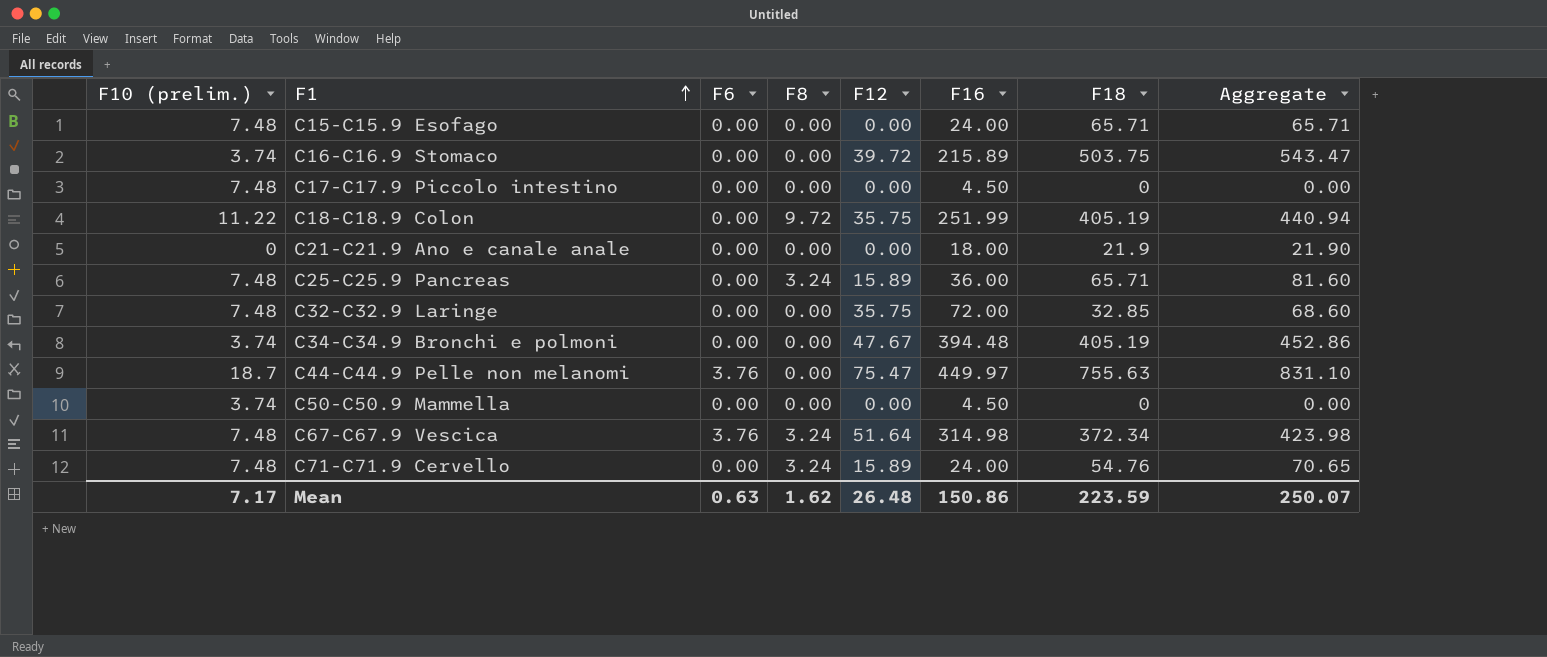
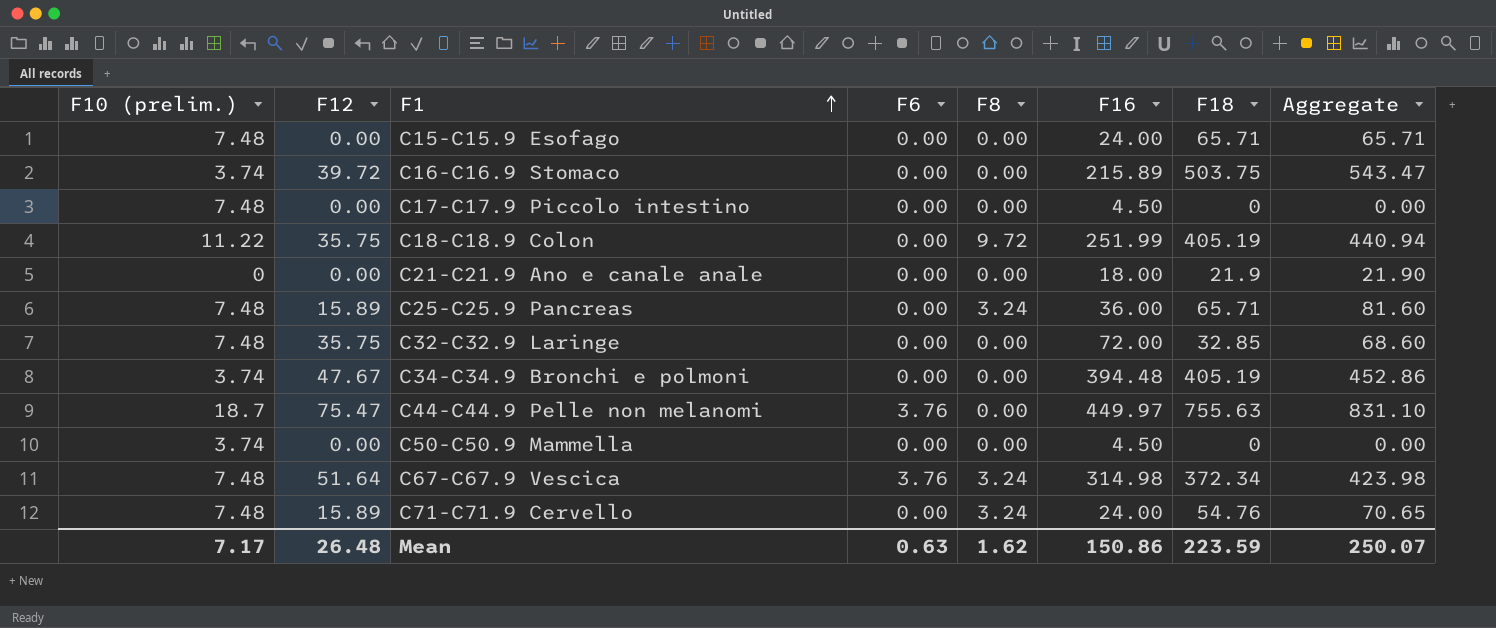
column F12 | position: 5 -> 2

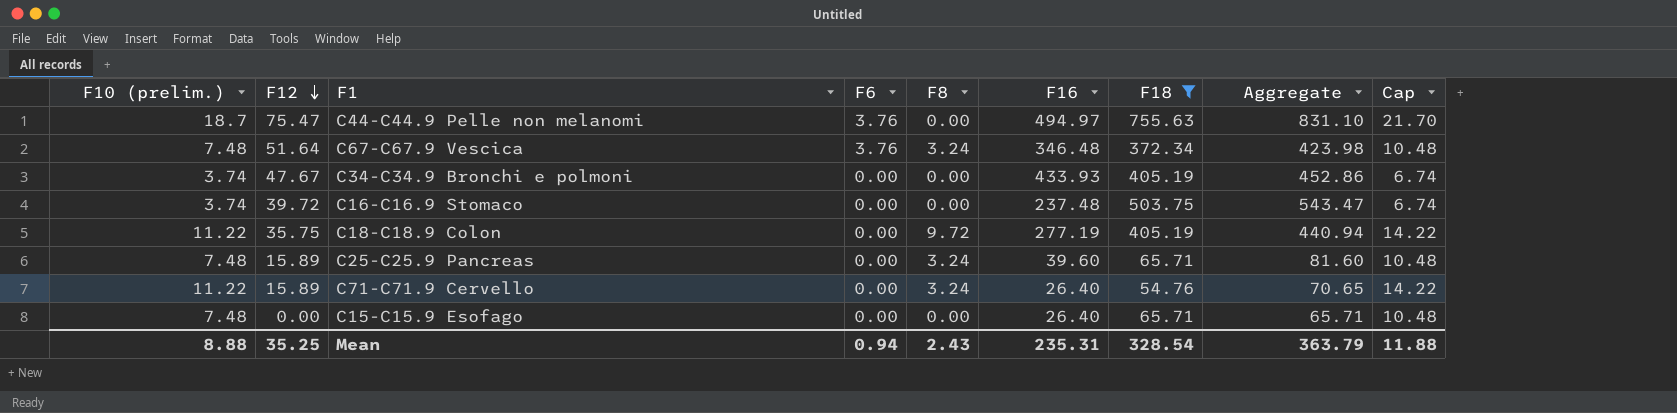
filter: none -> F18 >= 54.76
row order: F1 ascending -> F12 descending
column Cap | formula: none -> [F10 (prelim.)] + 3
C44-C44.9 Pelle non melanomi | F16: 449.97 -> 494.97
C67-C67.9 Vescica | F16: 314.98 -> 346.48
C34-C34.9 Bronchi e polmoni | F16: 394.48 -> 433.93
C16-C16.9 Stomaco | F16: 215.89 -> 237.48
C18-C18.9 Colon | F16: 251.99 -> 277.19
C25-C25.9 Pancreas | F16: 36.00 -> 39.60
C71-C71.9 Cervello | F10 (prelim.): 7.48 -> 11.22
C71-C71.9 Cervello | F16: 24.00 -> 26.40
C15-C15.9 Esofago | F16: 24.00 -> 26.40
Mean | F10 (prelim.): 7.17 -> 8.88
Mean | F12: 26.48 -> 35.25
Mean | F6: 0.63 -> 0.94
Mean | F8: 1.62 -> 2.43
Mean | F16: 150.86 -> 235.31
Mean | F18: 223.59 -> 328.54
Mean | Aggregate: 250.07 -> 363.79

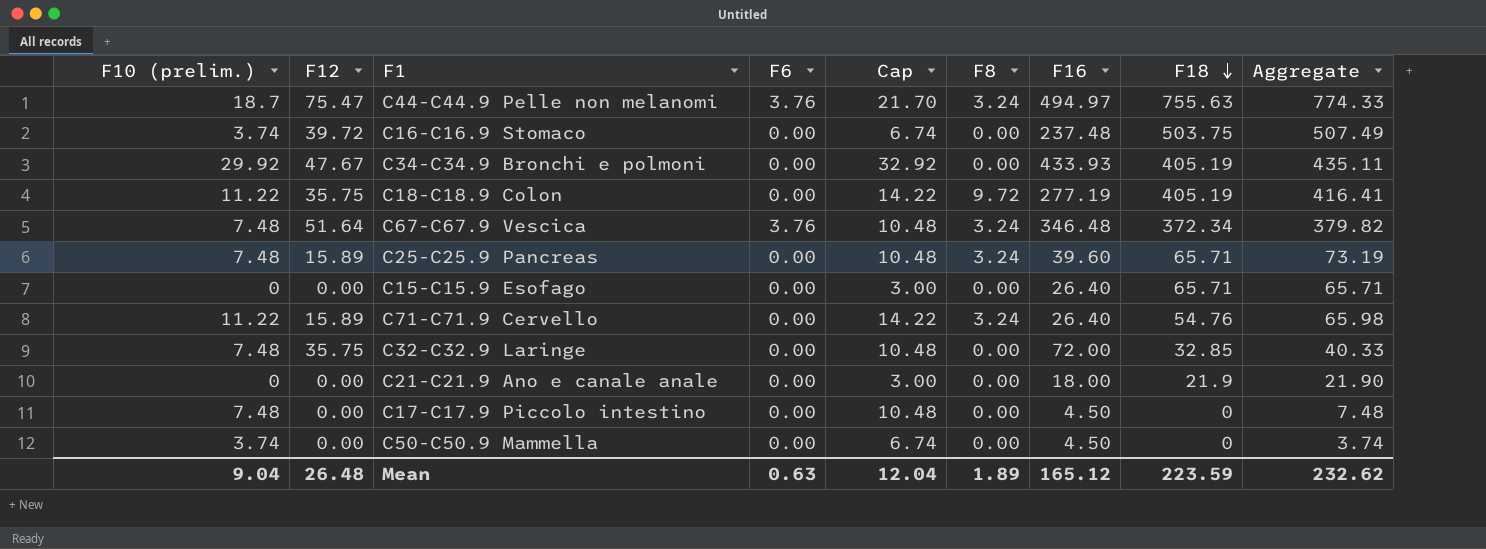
filter: F18 >= 54.76 -> none
row order: F12 descending -> F18 descending
column Cap | position: 9 -> 5
column Aggregate | formula: [F12] + [F18] -> [F10 (prelim.)] + [F18]
C44-C44.9 Pelle non melanomi | F8: 0.00 -> 3.24
C34-C34.9 Bronchi e polmoni | F10 (prelim.): 3.74 -> 29.92
C34-C34.9 Bronchi e polmoni | Cap: 6.74 -> 32.92
C15-C15.9 Esofago | F10 (prelim.): 7.48 -> 0
C15-C15.9 Esofago | Cap: 10.48 -> 3.00
Mean | F10 (prelim.): 8.88 -> 9.04
Mean | F12: 35.25 -> 26.48
Mean | F6: 0.94 -> 0.63
Mean | Cap: 11.88 -> 12.04
Mean | F8: 2.43 -> 1.89
Mean | F16: 235.31 -> 165.12
Mean | F18: 328.54 -> 223.59
Mean | Aggregate: 363.79 -> 232.62

